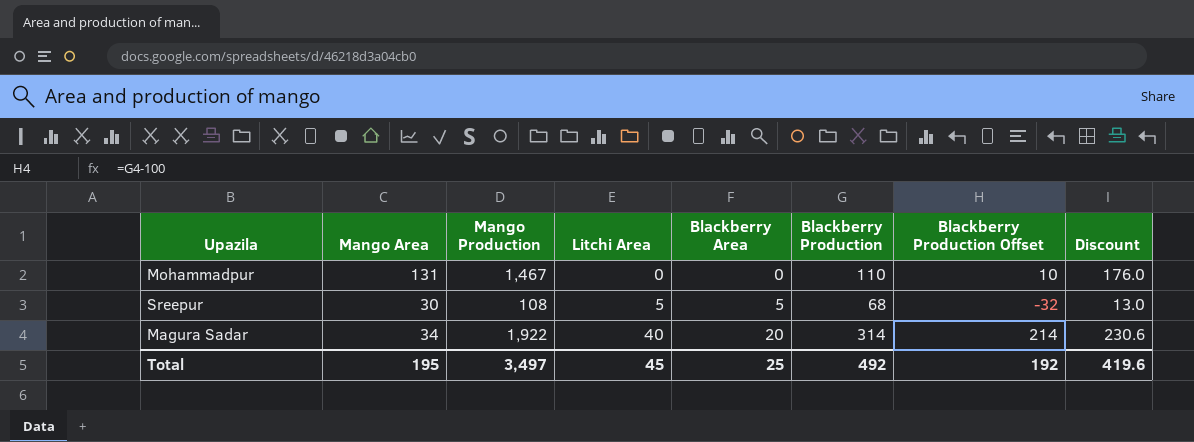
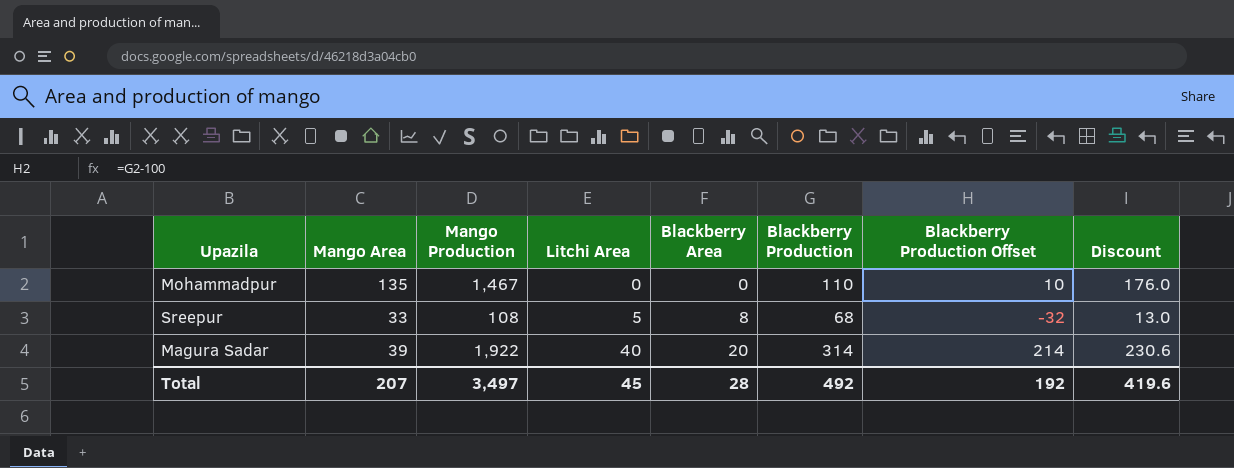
Mohammadpur | Mango Area: 131 -> 135
Sreepur | Mango Area: 30 -> 33
Sreepur | Blackberry Area: 5 -> 8
Magura Sadar | Mango Area: 34 -> 39
Total | Mango Area: 195 -> 207
Total | Blackberry Area: 25 -> 28

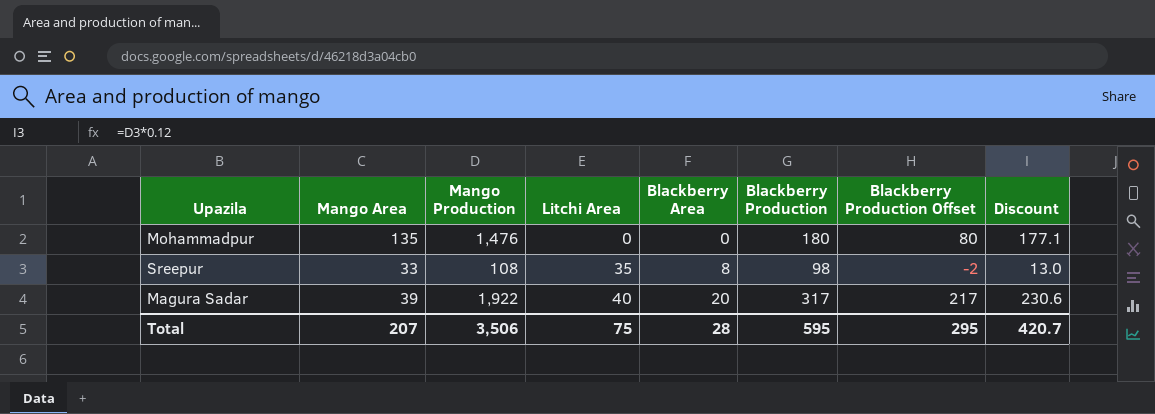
Mohammadpur | Mango Production: 1,467 -> 1,476
Mohammadpur | Blackberry Production: 110 -> 180
Mohammadpur | Blackberry Production Offset: 10 -> 80
Mohammadpur | Discount: 176.0 -> 177.1
Sreepur | Litchi Area: 5 -> 35
Sreepur | Blackberry Production: 68 -> 98
Sreepur | Blackberry Production Offset: -32 -> -2
Magura Sadar | Blackberry Production: 314 -> 317
Magura Sadar | Blackberry Production Offset: 214 -> 217
Total | Mango Production: 3,497 -> 3,506
Total | Litchi Area: 45 -> 75
Total | Blackberry Production: 492 -> 595
Total | Blackberry Production Offset: 192 -> 295
Total | Discount: 419.6 -> 420.7

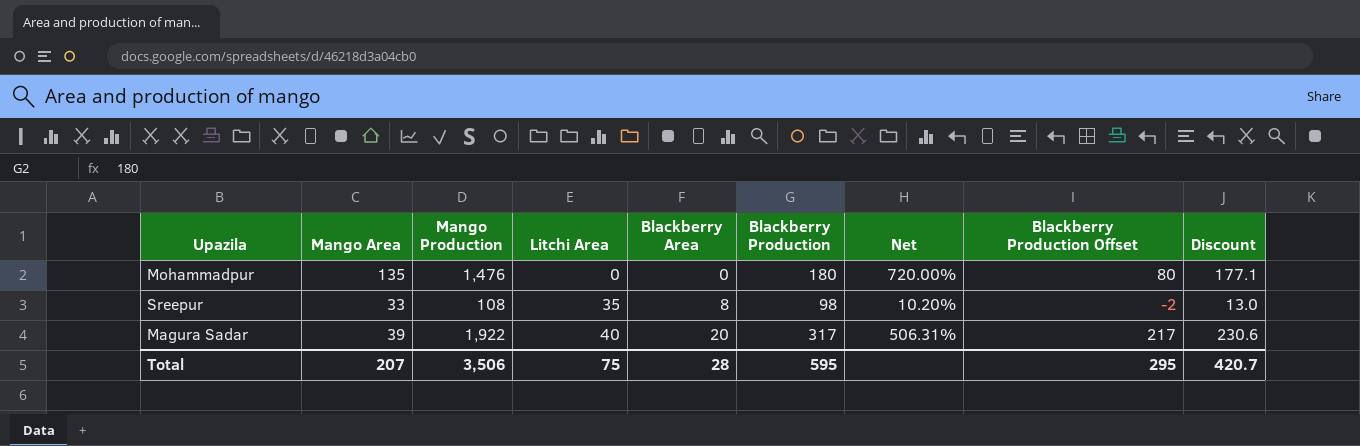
column Net | formula: none -> ([Mango Production] - [Blackberry Production]) / [Blackberry Production]

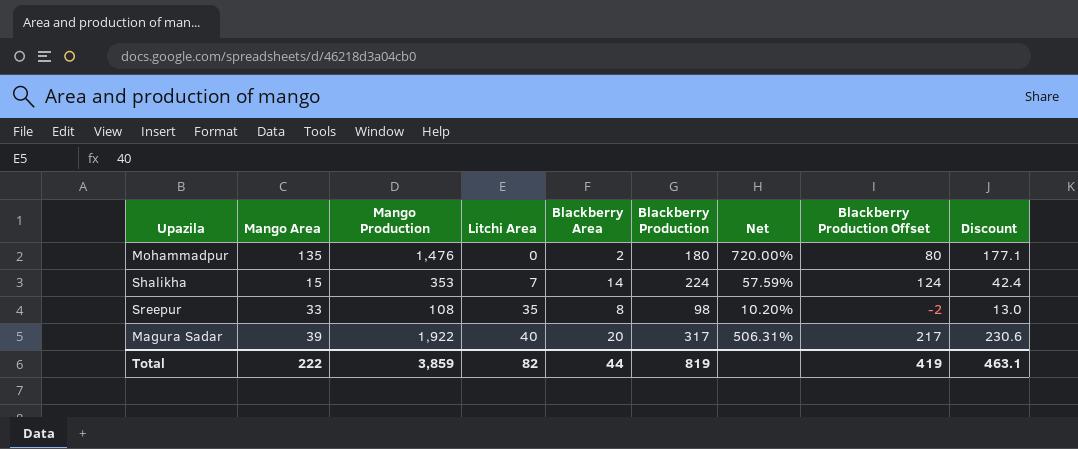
Mohammadpur | Blackberry Area: 0 -> 2
row Shalikha: none -> 15 | 353 | 7 | 14 | 224 | 57.59% | 124 | 42.4
Total | Mango Area: 207 -> 222
Total | Mango Production: 3,506 -> 3,859
Total | Litchi Area: 75 -> 82
Total | Blackberry Area: 28 -> 44
Total | Blackberry Production: 595 -> 819
Total | Blackberry Production Offset: 295 -> 419
Total | Discount: 420.7 -> 463.1

